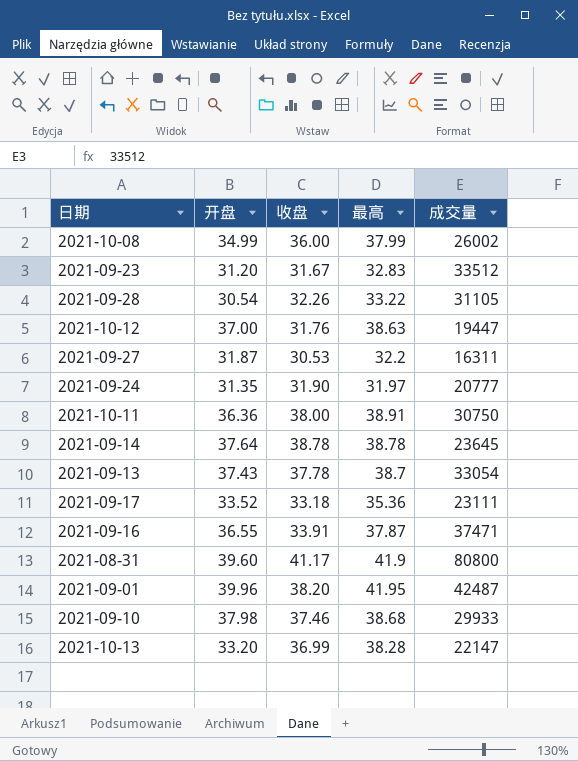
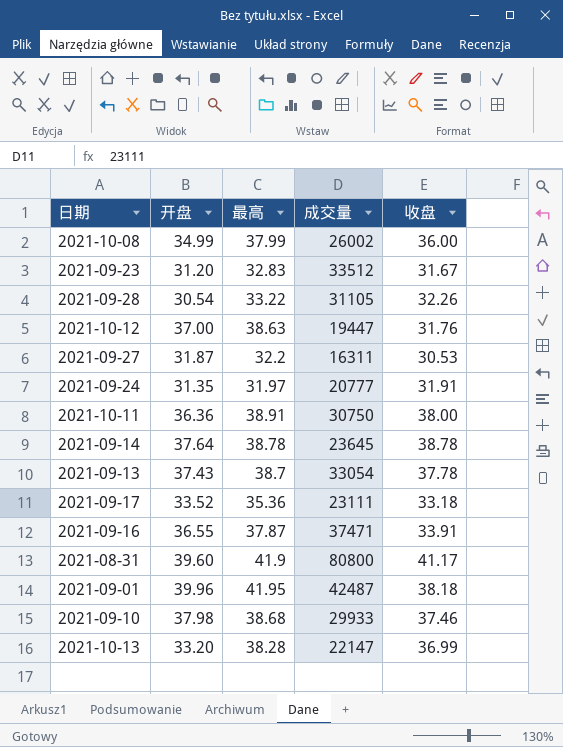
column 收盘 | position: 3 -> 5
2021-09-24 | 收盘: 31.90 -> 31.91
2021-09-01 | 收盘: 38.20 -> 38.18

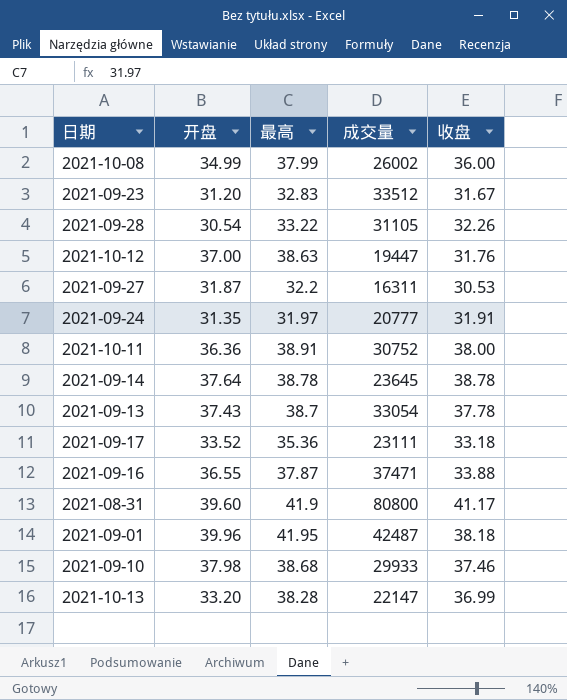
2021-10-11 | 成交量: 30750 -> 30752
2021-09-16 | 收盘: 33.91 -> 33.88

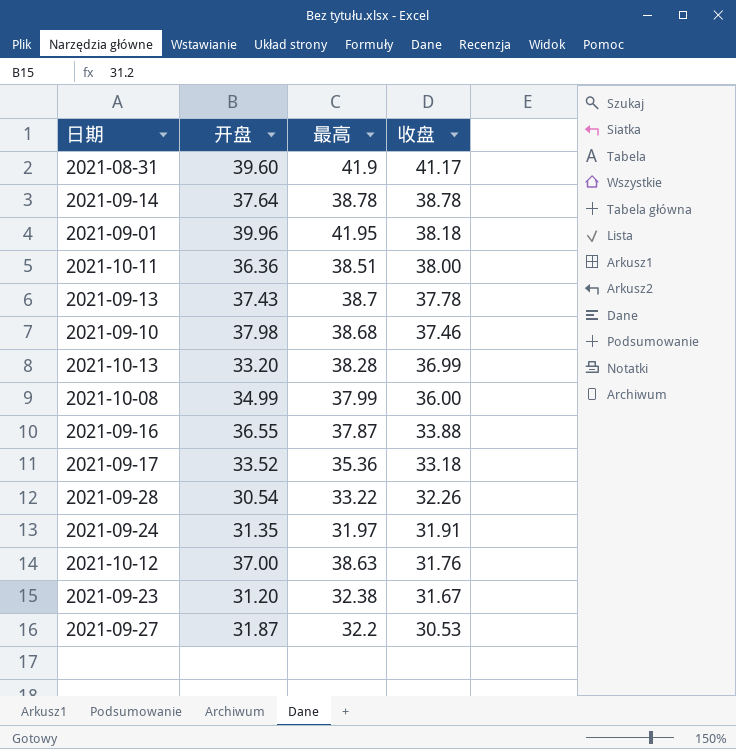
row order: none -> 收盘 descending
column 成交量 | position: 4 -> none
2021-10-11 | 最高: 38.91 -> 38.51
2021-09-23 | 最高: 32.83 -> 32.38

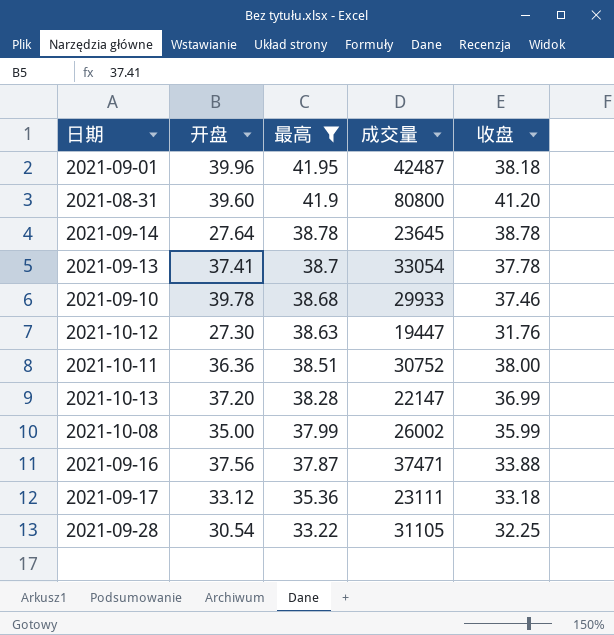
filter: none -> 最高 >= 33.22
row order: 收盘 descending -> 最高 descending
column 成交量 | position: none -> 4
2021-08-31 | 收盘: 41.17 -> 41.20
2021-09-14 | 开盘: 37.64 -> 27.64
2021-09-13 | 开盘: 37.43 -> 37.41
2021-09-10 | 开盘: 37.98 -> 39.78
2021-10-12 | 开盘: 37.00 -> 27.30
2021-10-13 | 开盘: 33.20 -> 37.20
2021-10-08 | 开盘: 34.99 -> 35.00
2021-10-08 | 收盘: 36.00 -> 35.99
2021-09-16 | 开盘: 36.55 -> 37.56
2021-09-17 | 开盘: 33.52 -> 33.12
2021-09-28 | 收盘: 32.26 -> 32.25

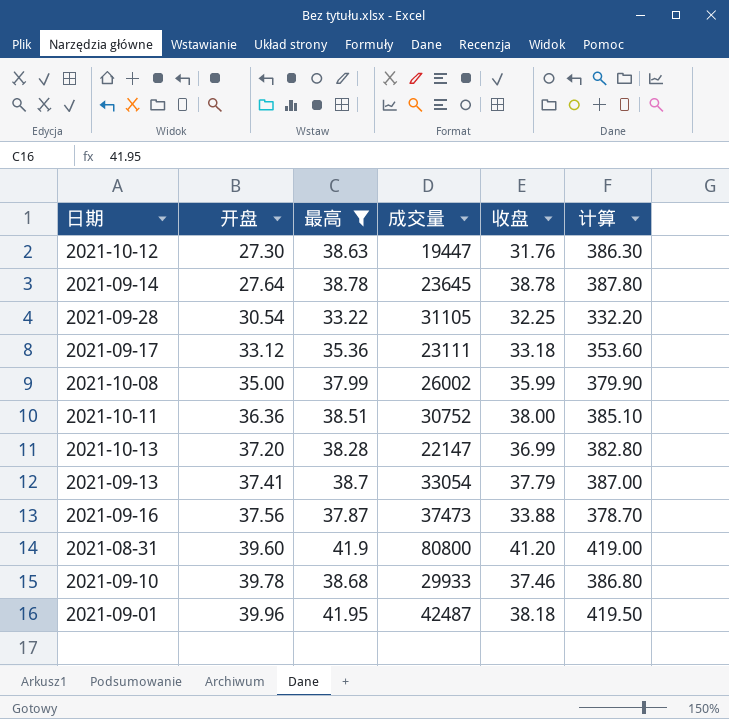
row order: 最高 descending -> 开盘 ascending
column 计算 | formula: none -> [最高] * 10
2021-09-13 | 收盘: 37.78 -> 37.79
2021-09-16 | 成交量: 37471 -> 37473

